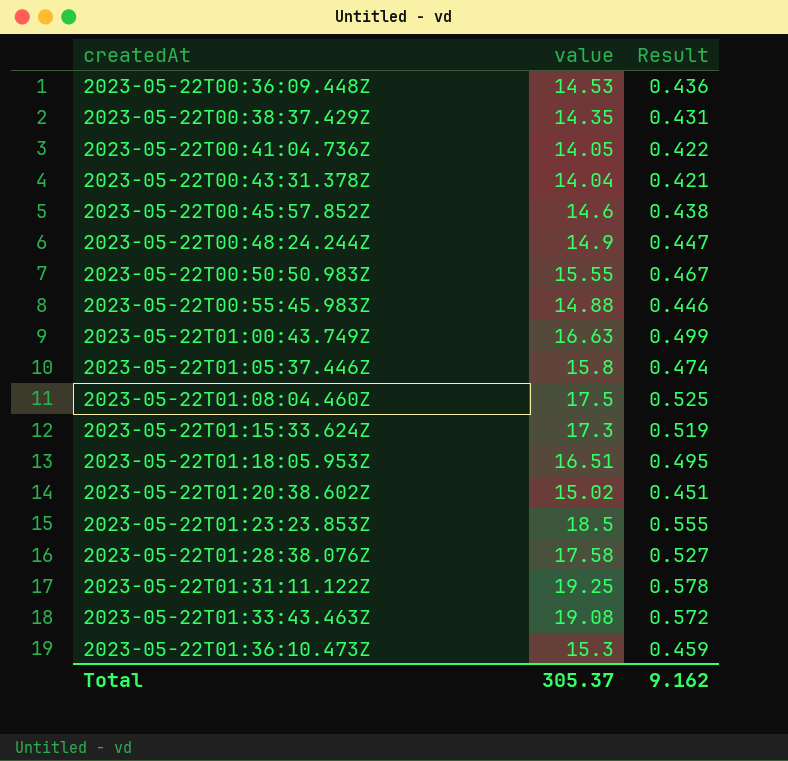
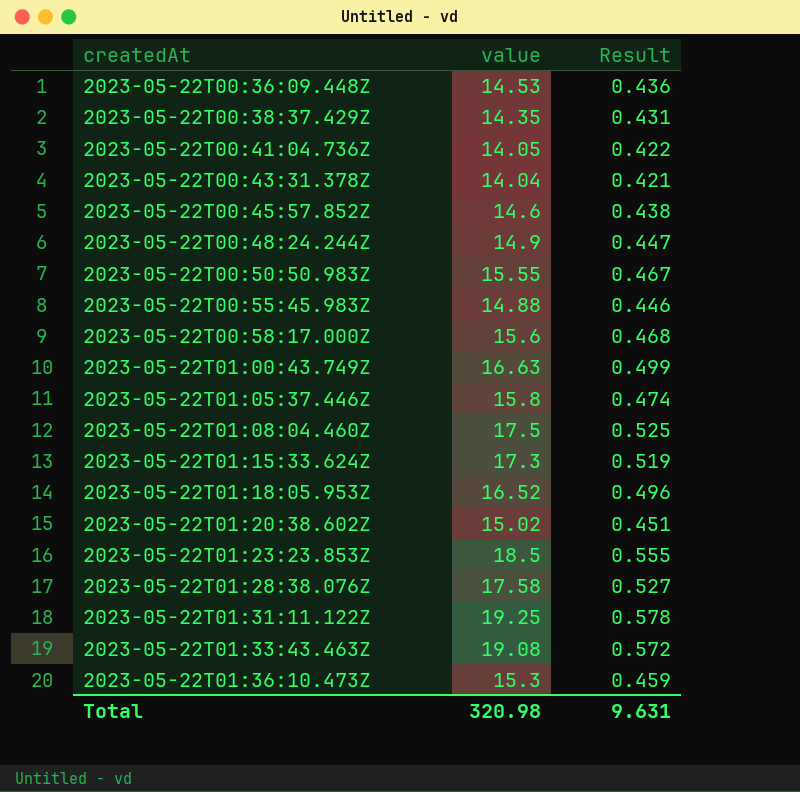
row 2023-05-22T00:58:17.000Z: none -> 15.6 | 0.468
2023-05-22T01:18:05.953Z | value: 16.51 -> 16.52
2023-05-22T01:18:05.953Z | Result: 0.495 -> 0.496
Total | value: 305.37 -> 320.98
Total | Result: 9.162 -> 9.631

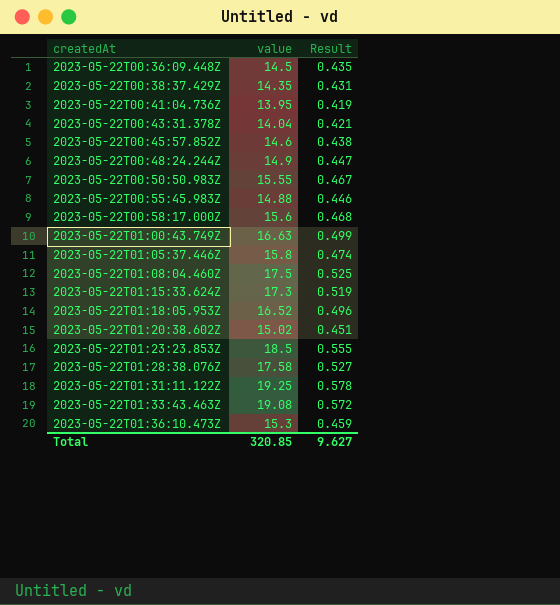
2023-05-22T00:36:09.448Z | value: 14.53 -> 14.5
2023-05-22T00:36:09.448Z | Result: 0.436 -> 0.435
2023-05-22T00:41:04.736Z | value: 14.05 -> 13.95
2023-05-22T00:41:04.736Z | Result: 0.422 -> 0.419
Total | value: 320.98 -> 320.85
Total | Result: 9.631 -> 9.627

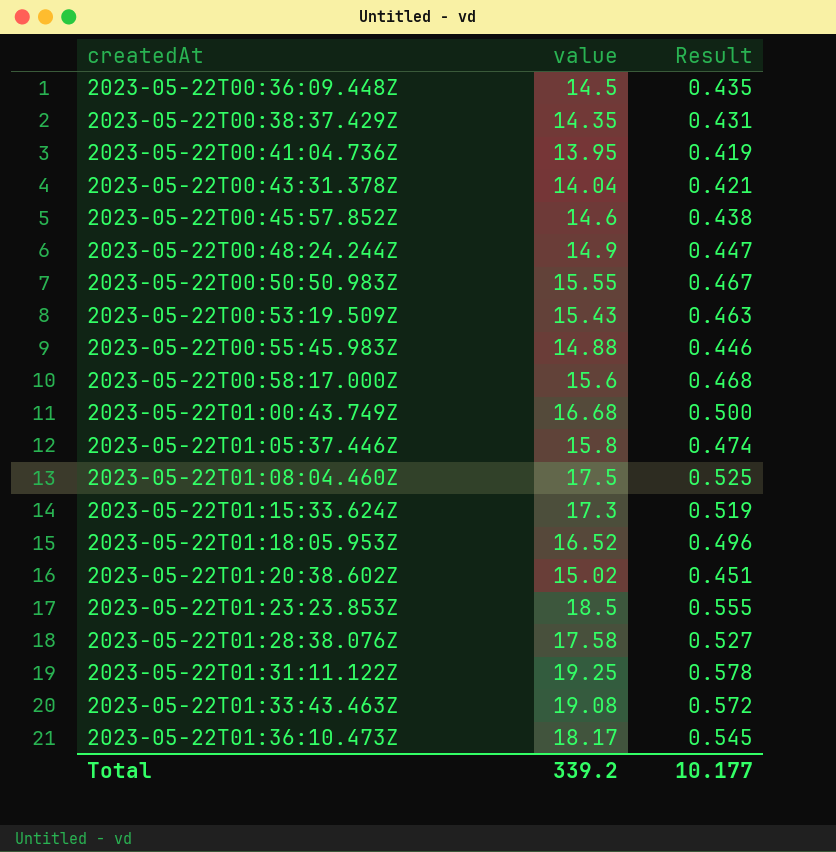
row 2023-05-22T00:53:19.509Z: none -> 15.43 | 0.463
2023-05-22T01:00:43.749Z | value: 16.63 -> 16.68
2023-05-22T01:00:43.749Z | Result: 0.499 -> 0.500
2023-05-22T01:36:10.473Z | value: 15.3 -> 18.17
2023-05-22T01:36:10.473Z | Result: 0.459 -> 0.545
Total | value: 320.85 -> 339.2
Total | Result: 9.627 -> 10.177

